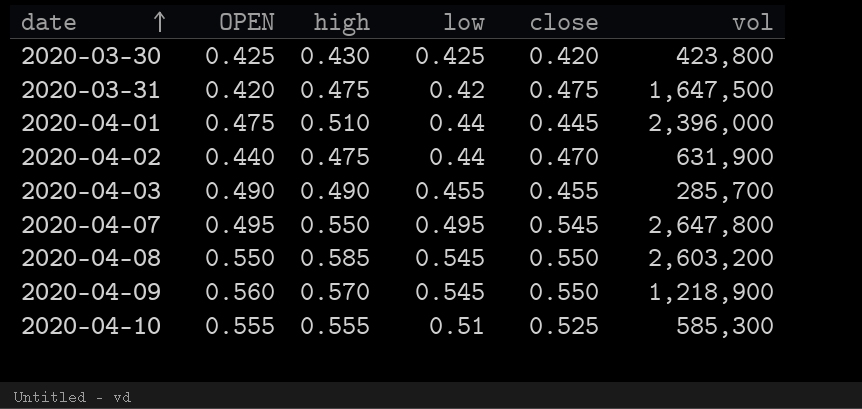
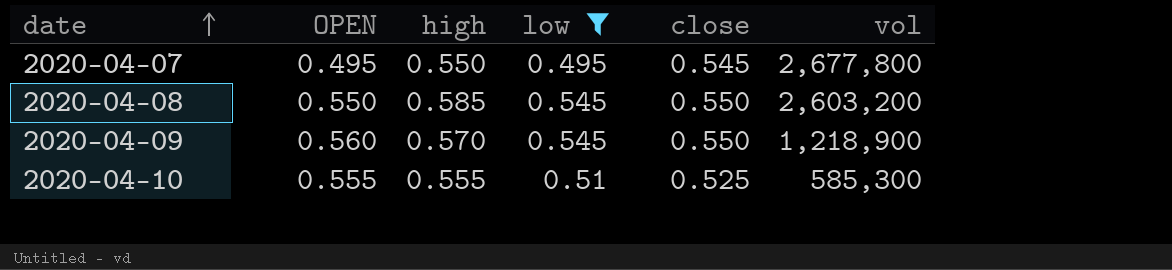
filter: none -> low >= 0.495
2020-04-07 | vol: 2,647,800 -> 2,677,800

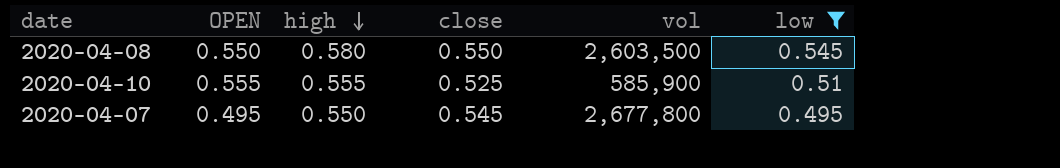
row order: date ascending -> high descending
column low | position: 4 -> 6
row 2020-04-09: 0.560 | 0.570 | 0.545 | 0.550 | 1,218,900 -> none
2020-04-08 | high: 0.585 -> 0.580
2020-04-08 | vol: 2,603,200 -> 2,603,500
2020-04-10 | vol: 585,300 -> 585,900

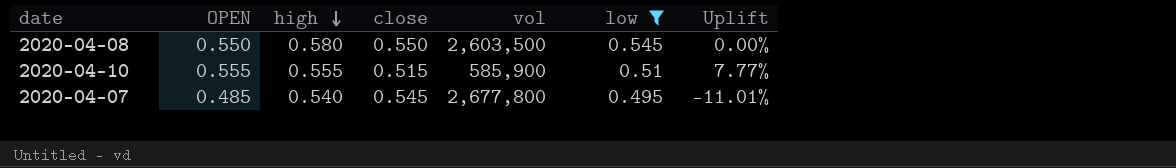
column Uplift | formula: none -> ([OPEN] - [close]) / [close]
2020-04-10 | close: 0.525 -> 0.515
2020-04-07 | OPEN: 0.495 -> 0.485
2020-04-07 | high: 0.550 -> 0.540

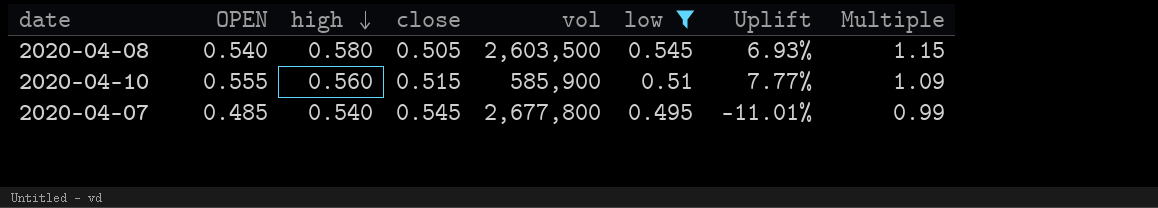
column Multiple | formula: none -> [high] / [close]
2020-04-08 | OPEN: 0.550 -> 0.540
2020-04-08 | close: 0.550 -> 0.505
2020-04-08 | Uplift: 0.00% -> 6.93%
2020-04-10 | high: 0.555 -> 0.560

